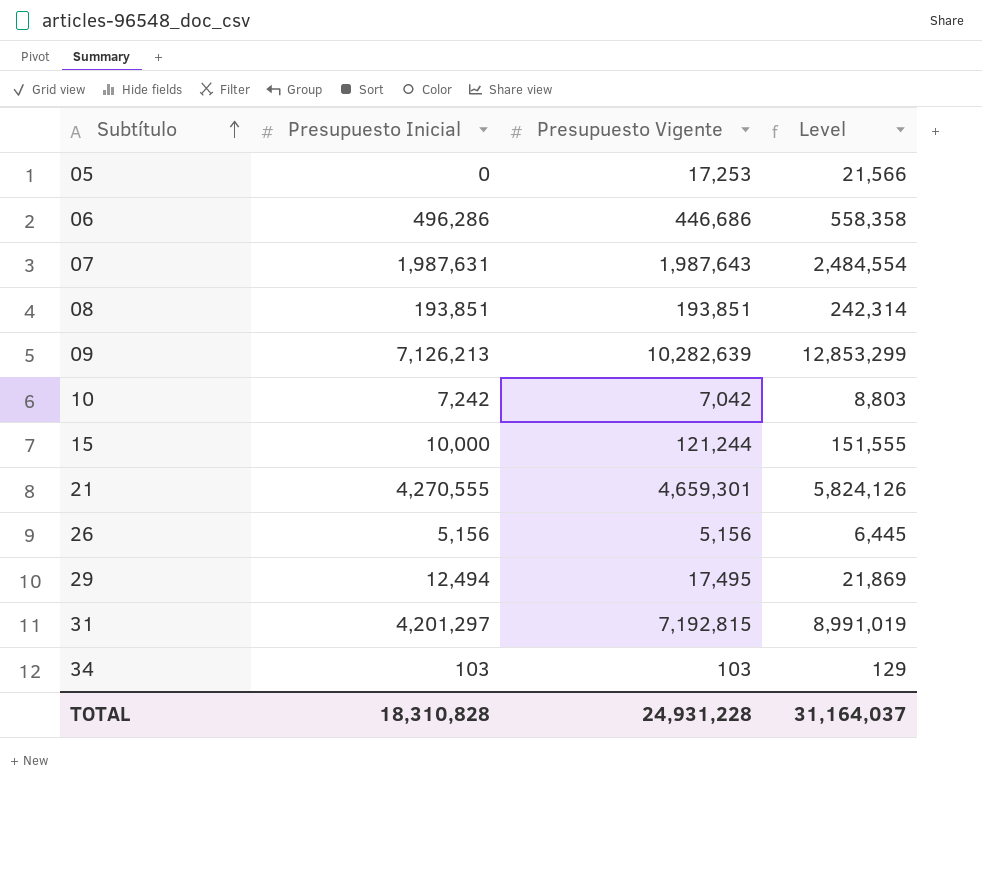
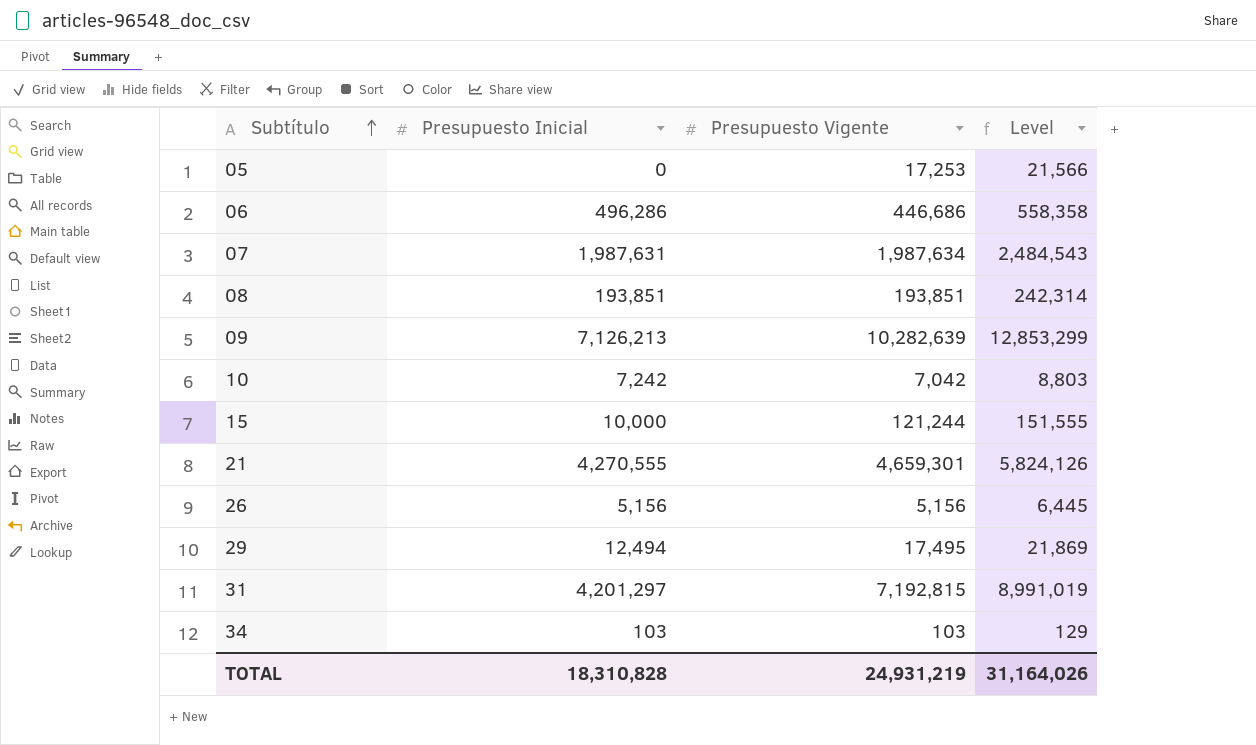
07 | Presupuesto Vigente: 1,987,643 -> 1,987,634
07 | Level: 2,484,554 -> 2,484,543
TOTAL | Presupuesto Vigente: 24,931,228 -> 24,931,219
TOTAL | Level: 31,164,037 -> 31,164,026

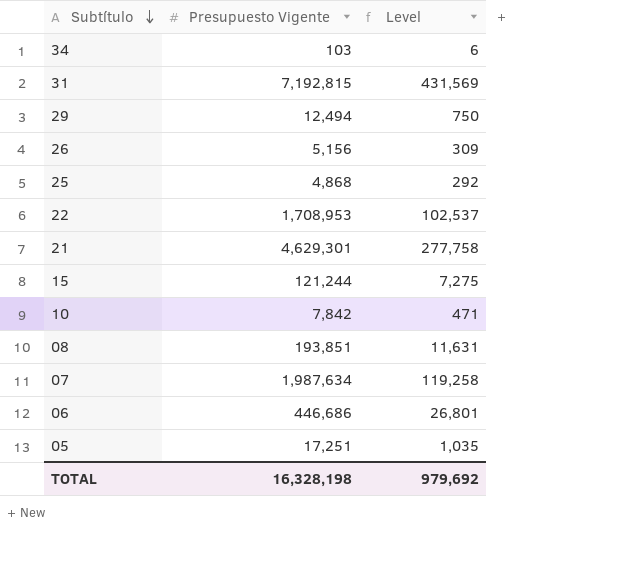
row order: Subtítulo ascending -> Subtítulo descending
column Presupuesto Inicial | position: 2 -> none
column Level | formula: [Presupuesto Vigente] * 1.25 -> [Presupuesto Vigente] * 0.06
row 09: 7,126,213 | 10,282,639 | 12,853,299 -> none
29 | Presupuesto Vigente: 17,495 -> 12,494
row 25: none -> 4,868 | 292
row 22: none -> 1,708,953 | 102,537
21 | Presupuesto Vigente: 4,659,301 -> 4,629,301
10 | Presupuesto Vigente: 7,042 -> 7,842
05 | Presupuesto Vigente: 17,253 -> 17,251
TOTAL | Presupuesto Vigente: 24,931,219 -> 16,328,198
TOTAL | Level: 31,164,026 -> 979,692

